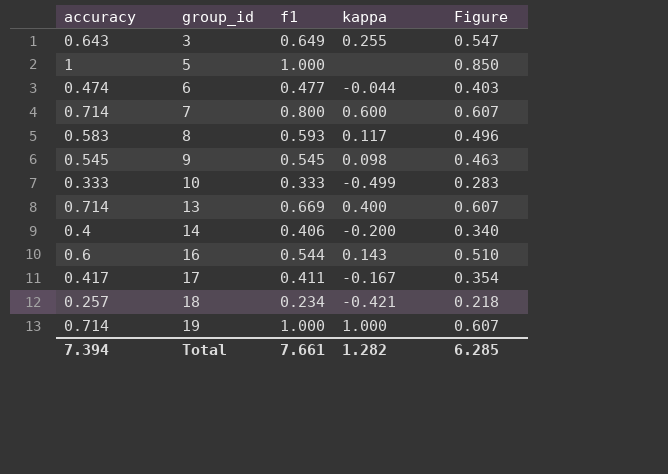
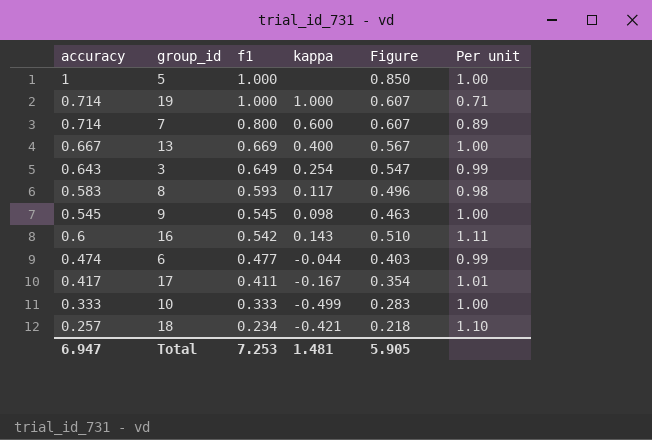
row order: group_id ascending -> f1 descending
column Per unit | formula: none -> [accuracy] / [f1]
row 14: 0.4 | 0.406 | -0.200 | 0.340 -> none
13 | accuracy: 0.714 -> 0.667
13 | Figure: 0.607 -> 0.567
3 | kappa: 0.255 -> 0.254
16 | f1: 0.544 -> 0.542
Total | accuracy: 7.394 -> 6.947
Total | f1: 7.661 -> 7.253
Total | kappa: 1.282 -> 1.481
Total | Figure: 6.285 -> 5.905

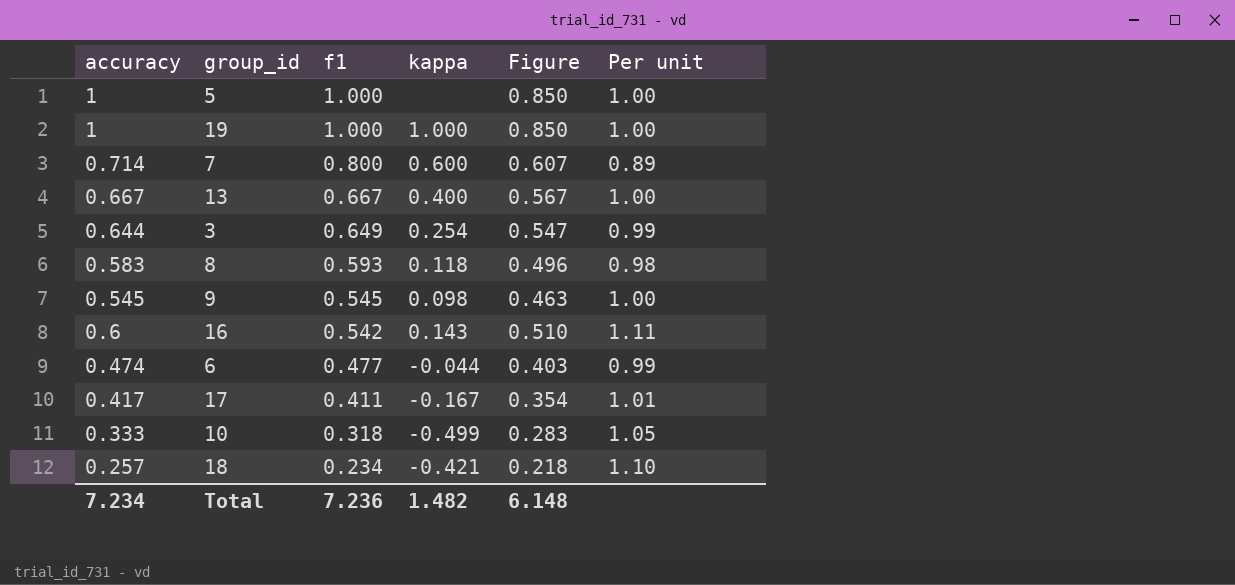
19 | accuracy: 0.714 -> 1
19 | Figure: 0.607 -> 0.850
19 | Per unit: 0.71 -> 1.00
13 | f1: 0.669 -> 0.667
3 | accuracy: 0.643 -> 0.644
8 | kappa: 0.117 -> 0.118
10 | f1: 0.333 -> 0.318
10 | Per unit: 1.00 -> 1.05
Total | accuracy: 6.947 -> 7.234
Total | f1: 7.253 -> 7.236
Total | kappa: 1.481 -> 1.482
Total | Figure: 5.905 -> 6.148

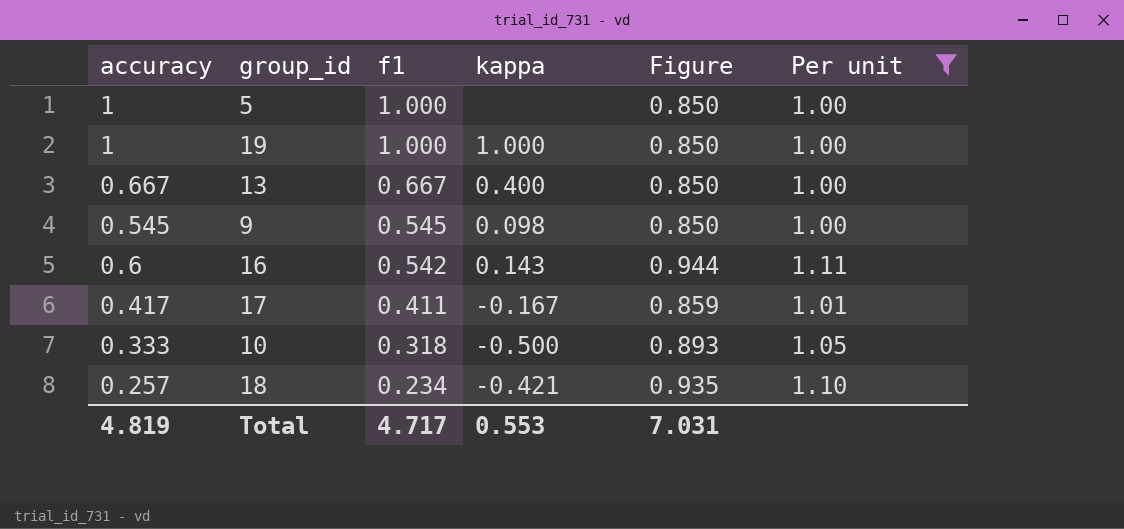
filter: none -> Per unit >= 1.00
column Figure | formula: [accuracy] * 0.85 -> [Per unit] * 0.85
10 | kappa: -0.499 -> -0.500
Total | accuracy: 7.234 -> 4.819
Total | f1: 7.236 -> 4.717
Total | kappa: 1.482 -> 0.553
Total | Figure: 6.148 -> 7.031

